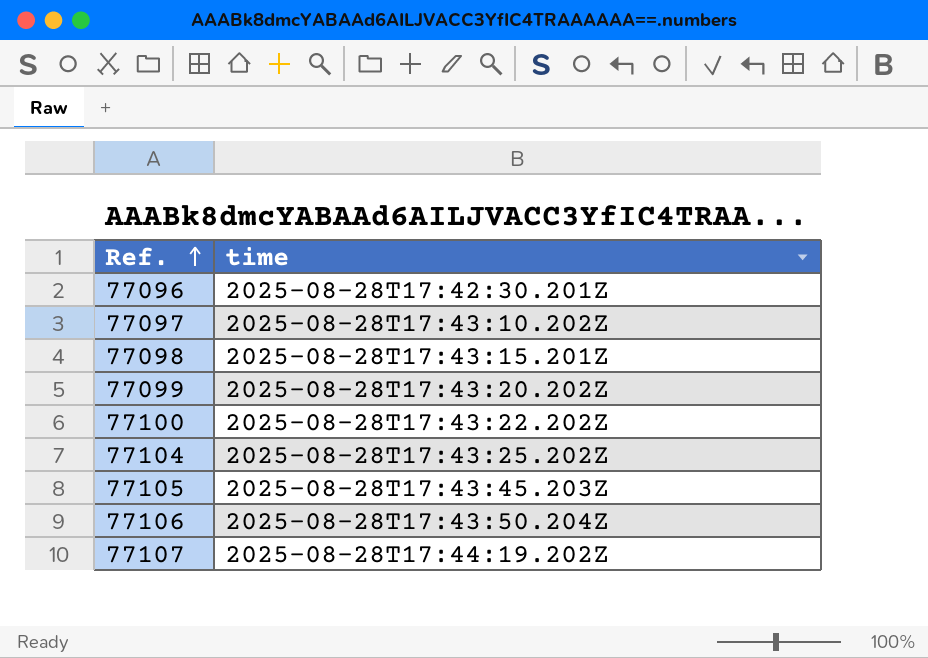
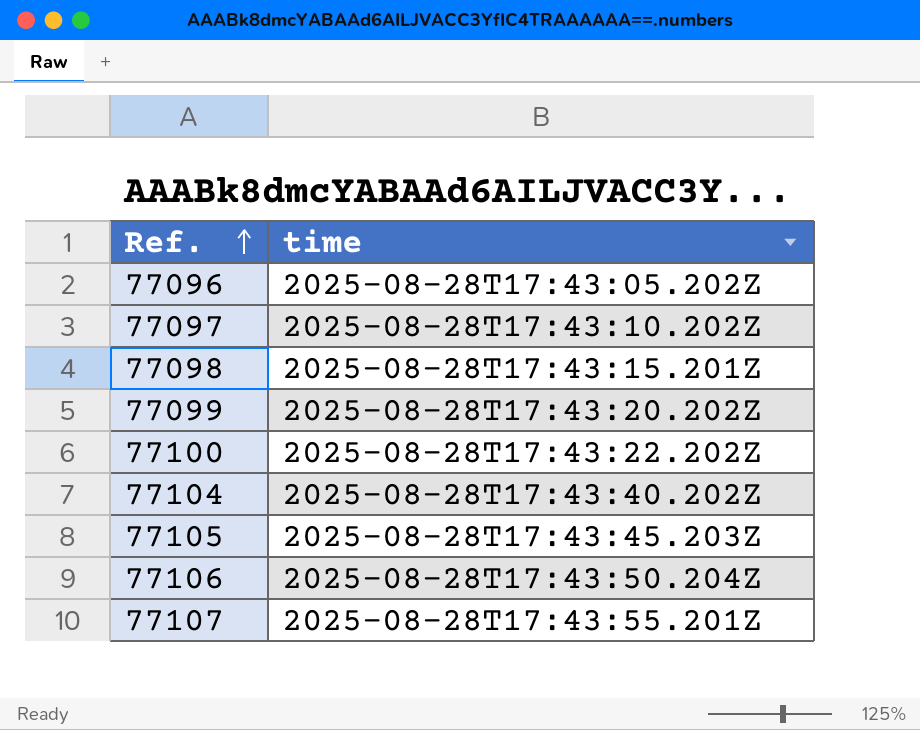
77096 | time: 2025-08-28T17:42:30.201Z -> 2025-08-28T17:43:05.202Z
77104 | time: 2025-08-28T17:43:25.202Z -> 2025-08-28T17:43:40.202Z
77107 | time: 2025-08-28T17:44:19.202Z -> 2025-08-28T17:43:55.201Z

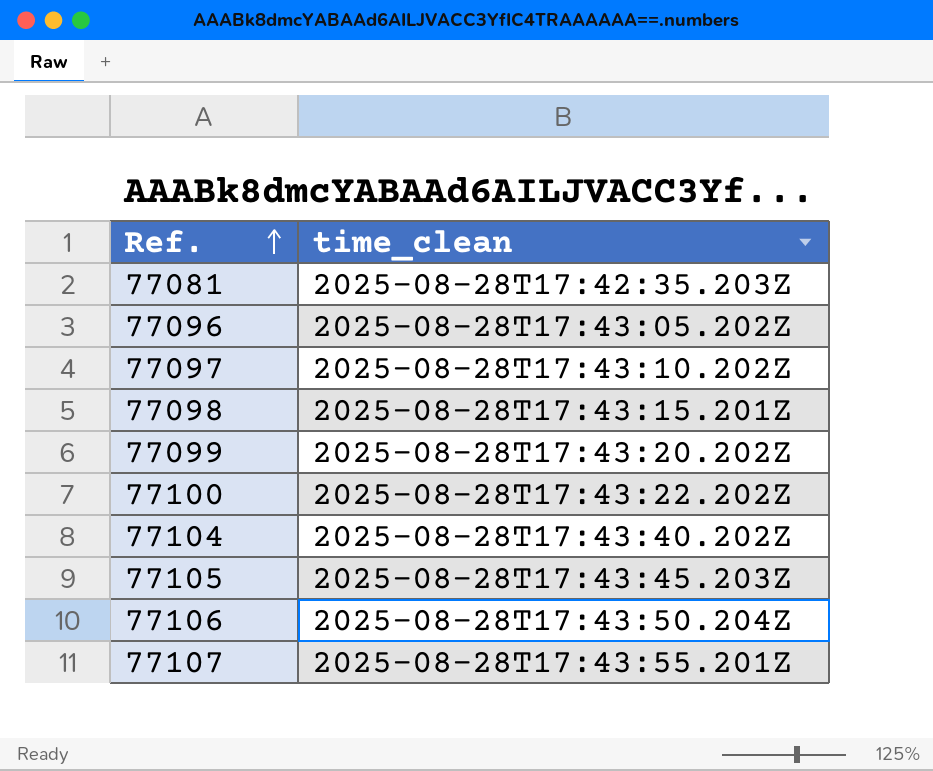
column name: time -> time_clean
row 77081: none -> 2025-08-28T17:42:35.203Z

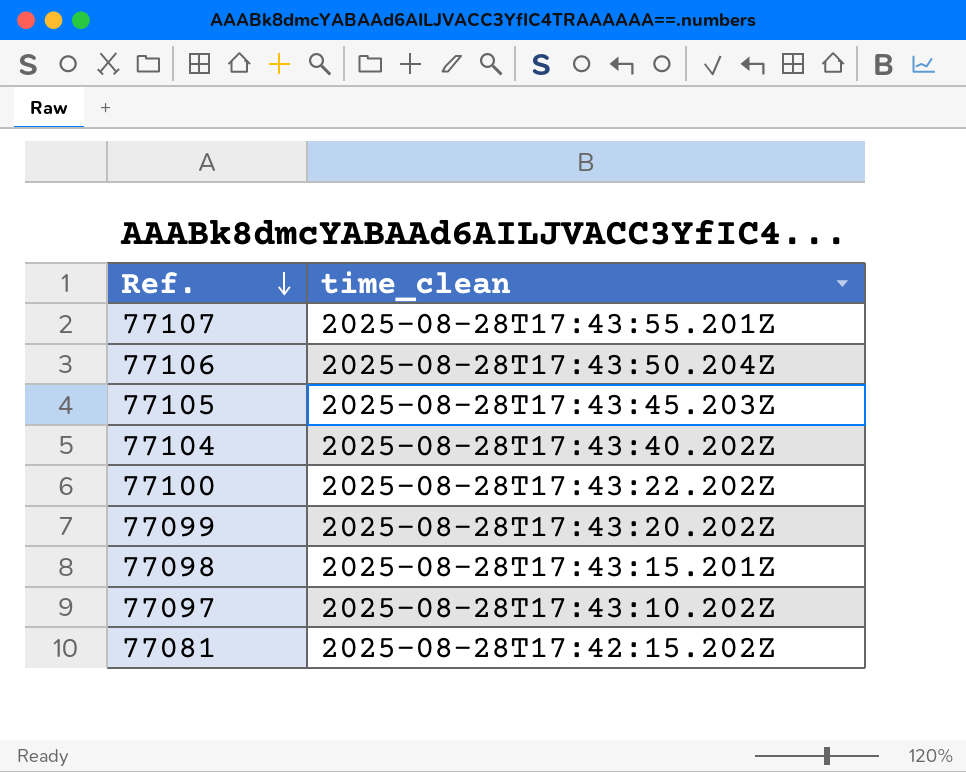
row order: Ref. ascending -> Ref. descending
row 77096: 2025-08-28T17:43:05.202Z -> none
77081 | time_clean: 2025-08-28T17:42:35.203Z -> 2025-08-28T17:42:15.202Z

